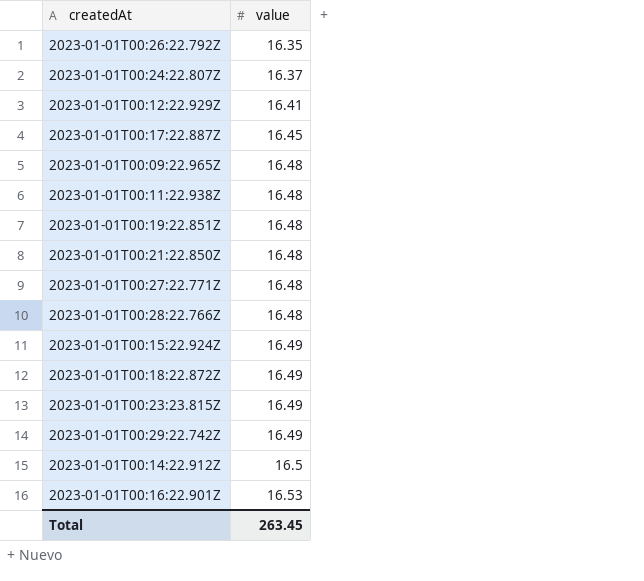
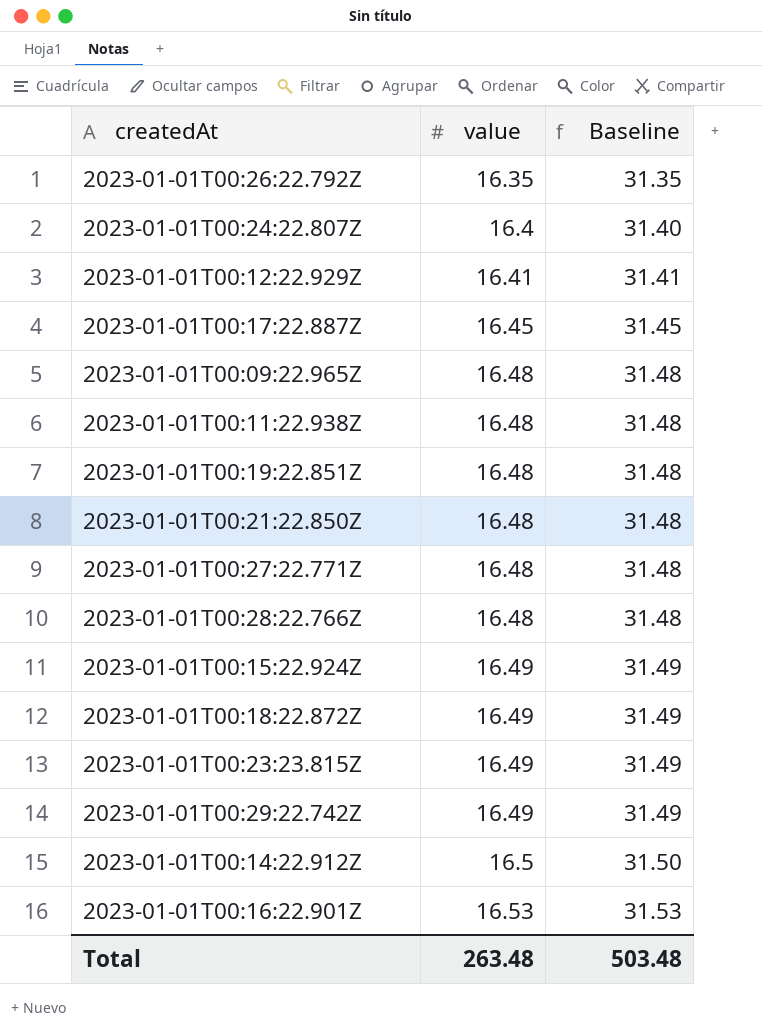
column Baseline | formula: none -> [value] + 15
2023-01-01T00:24:22.807Z | value: 16.37 -> 16.4
Total | value: 263.45 -> 263.48

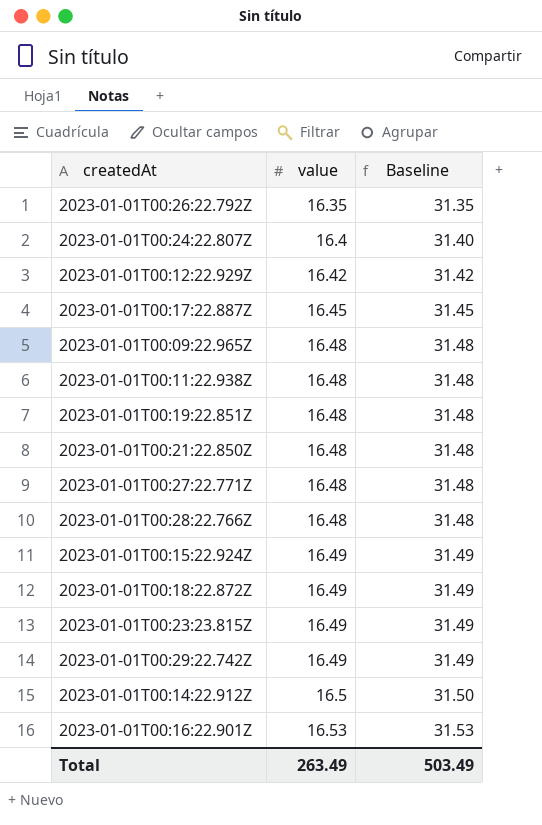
2023-01-01T00:12:22.929Z | value: 16.41 -> 16.42
2023-01-01T00:12:22.929Z | Baseline: 31.41 -> 31.42
Total | value: 263.48 -> 263.49
Total | Baseline: 503.48 -> 503.49

